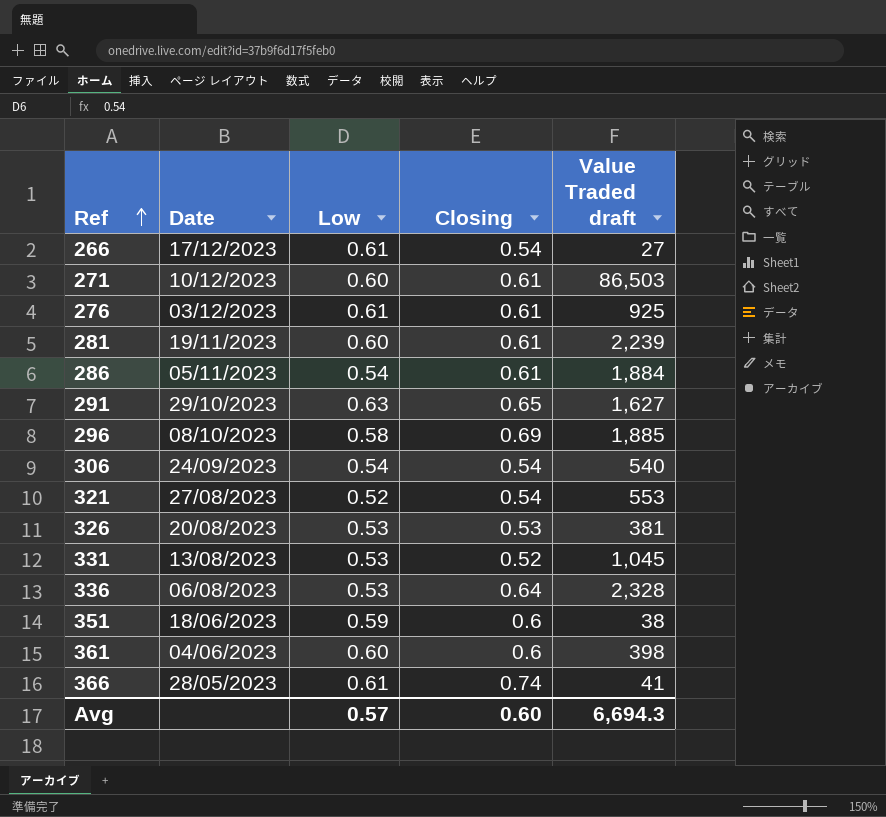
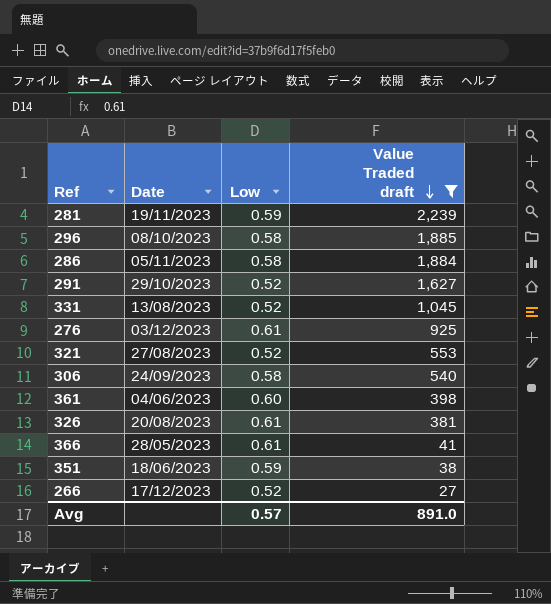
filter: none -> Value Traded draft <= 2,239
row order: Ref ascending -> Value Traded draft descending
column Closing | position: 4 -> none
281 | Low: 0.60 -> 0.59
286 | Low: 0.54 -> 0.58
291 | Low: 0.63 -> 0.52
331 | Low: 0.53 -> 0.52
306 | Low: 0.54 -> 0.58
326 | Low: 0.53 -> 0.61
266 | Low: 0.61 -> 0.52
Avg | Value Traded draft: 6,694.3 -> 891.0

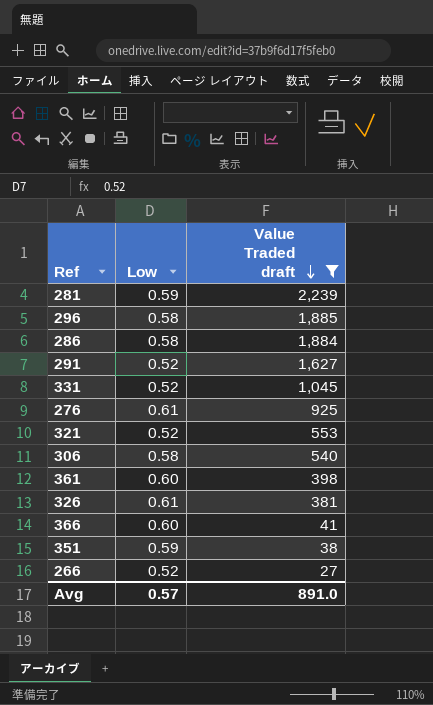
column Date | position: 2 -> none
366 | Low: 0.61 -> 0.60

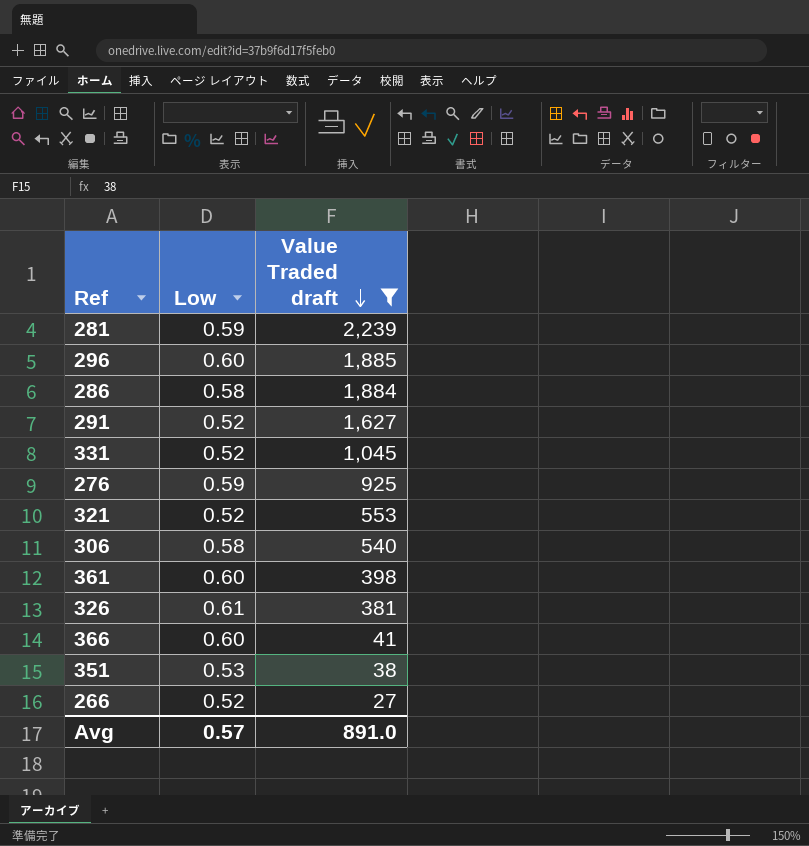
296 | Low: 0.58 -> 0.60
276 | Low: 0.61 -> 0.59
351 | Low: 0.59 -> 0.53

